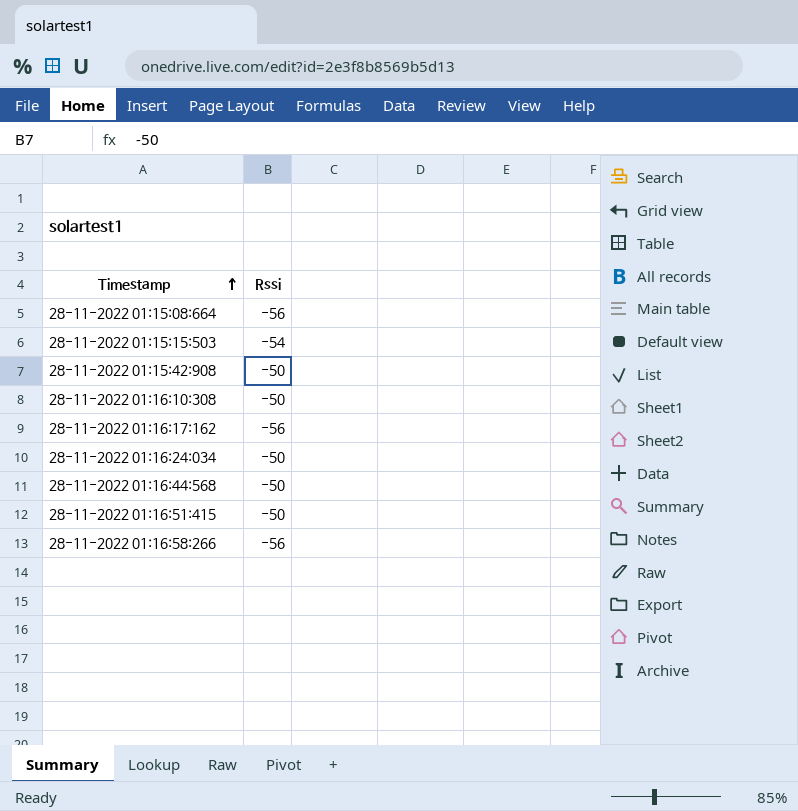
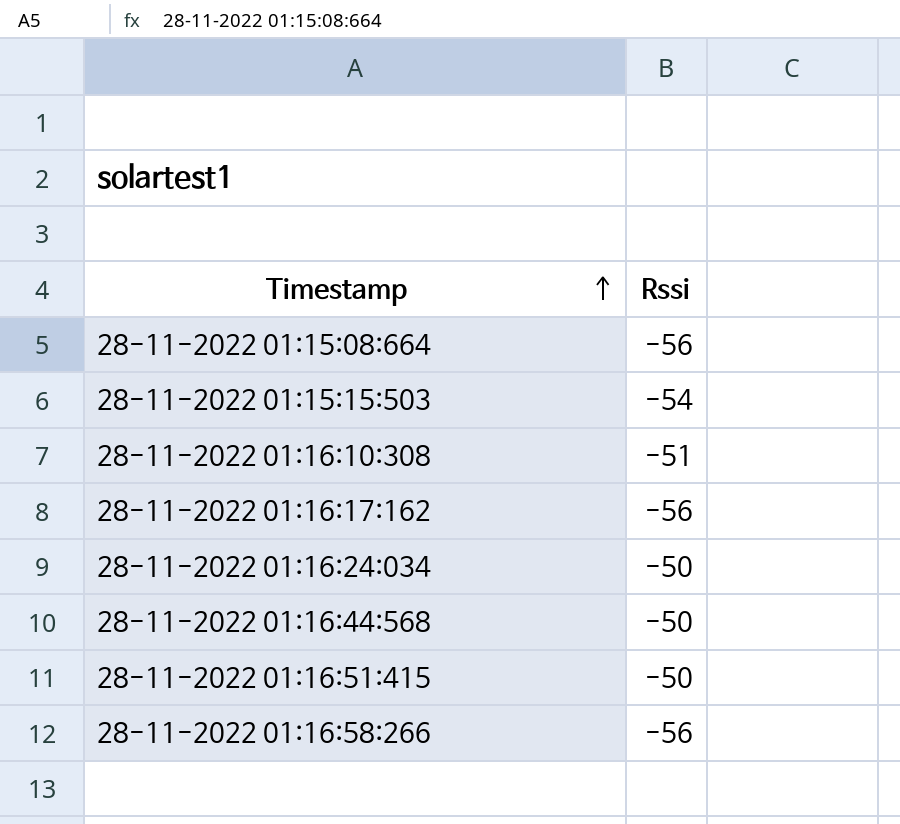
row 28-11-2022 01:15:42:908: -50 -> none
28-11-2022 01:16:10:308 | Rssi: -50 -> -51

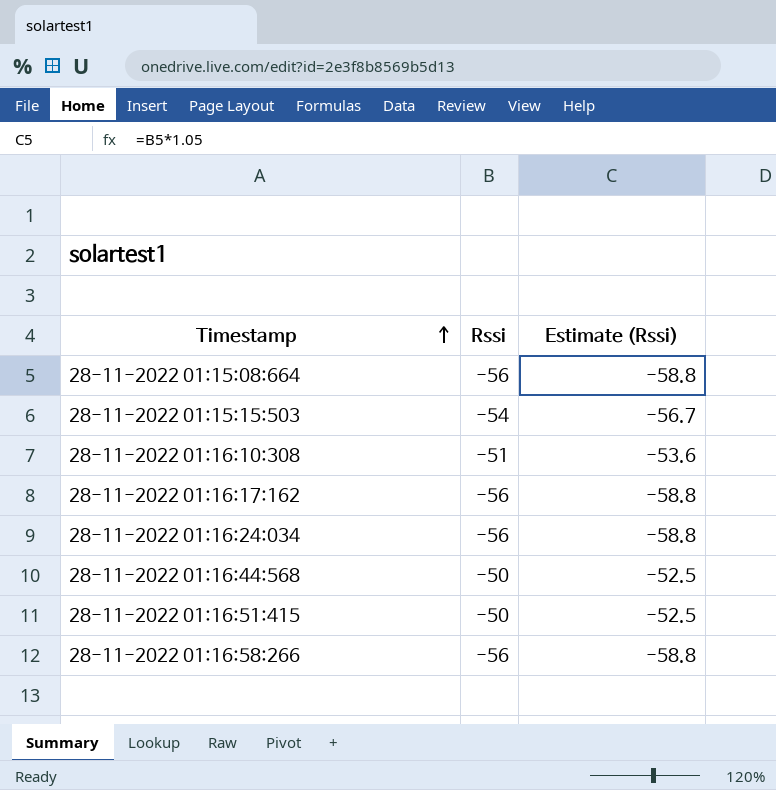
column Estimate (Rssi) | formula: none -> [Rssi] * 1.05
28-11-2022 01:16:24:034 | Rssi: -50 -> -56

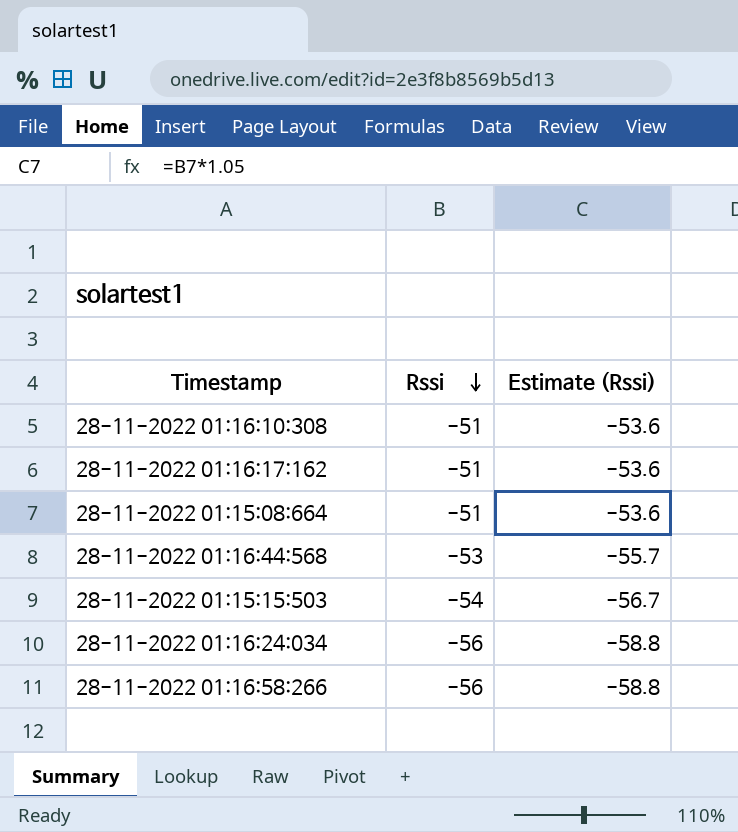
row order: Timestamp ascending -> Rssi descending
row 28-11-2022 01:16:51:415: -50 | -52.5 -> none
28-11-2022 01:16:17:162 | Rssi: -56 -> -51
28-11-2022 01:16:17:162 | Estimate (Rssi): -58.8 -> -53.6
28-11-2022 01:15:08:664 | Rssi: -56 -> -51
28-11-2022 01:15:08:664 | Estimate (Rssi): -58.8 -> -53.6
28-11-2022 01:16:44:568 | Rssi: -50 -> -53
28-11-2022 01:16:44:568 | Estimate (Rssi): -52.5 -> -55.7

